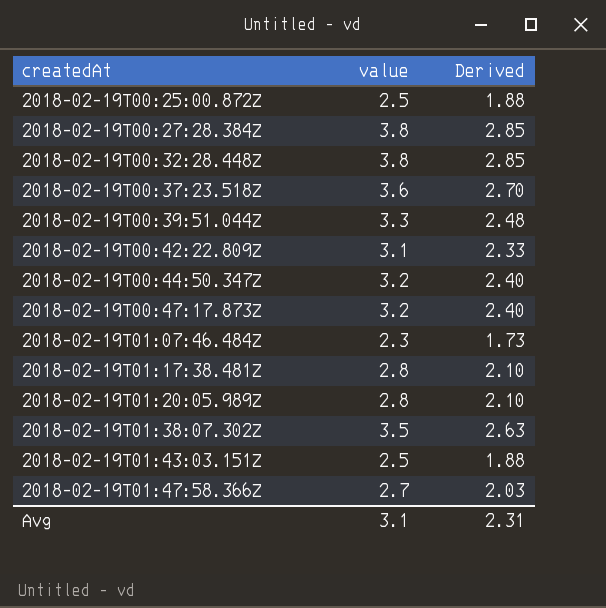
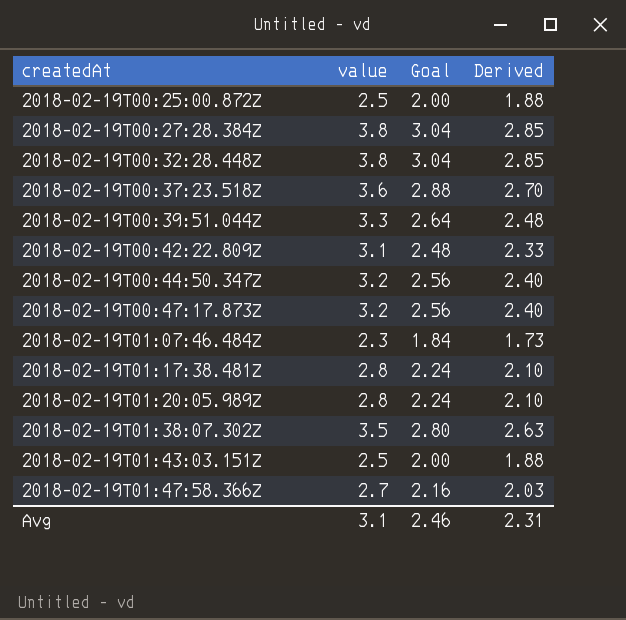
column Goal | formula: none -> [value] * 0.8

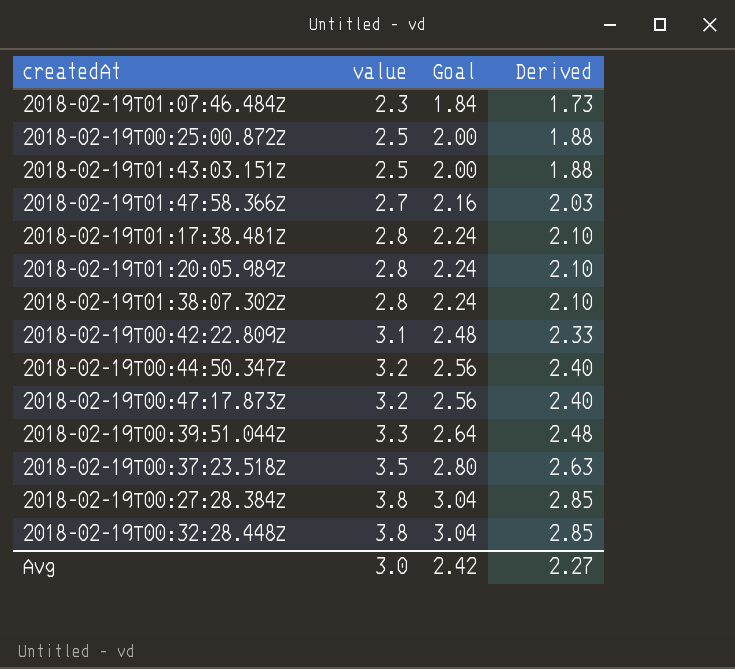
row order: createdAt ascending -> value ascending
2018-02-19T01:38:07.302Z | value: 3.5 -> 2.8
2018-02-19T01:38:07.302Z | Goal: 2.80 -> 2.24
2018-02-19T01:38:07.302Z | Derived: 2.63 -> 2.10
2018-02-19T00:37:23.518Z | value: 3.6 -> 3.5
2018-02-19T00:37:23.518Z | Goal: 2.88 -> 2.80
2018-02-19T00:37:23.518Z | Derived: 2.70 -> 2.63
Avg | value: 3.1 -> 3.0
Avg | Goal: 2.46 -> 2.42
Avg | Derived: 2.31 -> 2.27

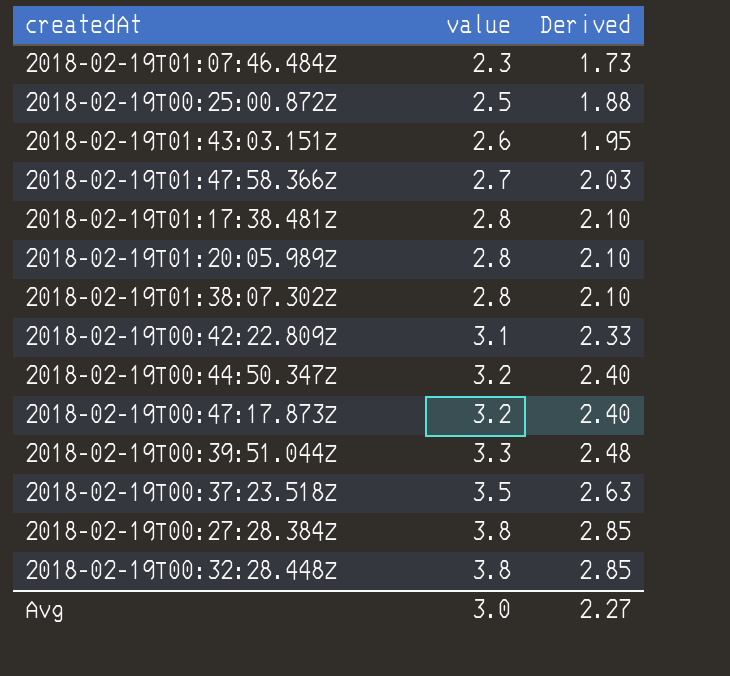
column Goal | formula: [value] * 0.8 -> none
2018-02-19T01:43:03.151Z | value: 2.5 -> 2.6
2018-02-19T01:43:03.151Z | Derived: 1.88 -> 1.95

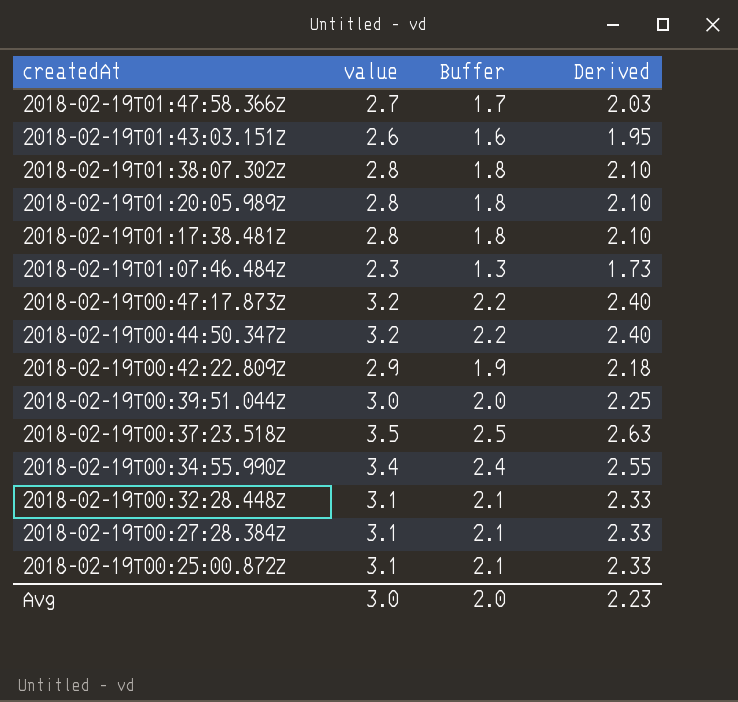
row order: value ascending -> createdAt descending
column Buffer | formula: none -> [value] - 1
2018-02-19T00:42:22.809Z | value: 3.1 -> 2.9
2018-02-19T00:42:22.809Z | Derived: 2.33 -> 2.18
2018-02-19T00:39:51.044Z | value: 3.3 -> 3.0
2018-02-19T00:39:51.044Z | Derived: 2.48 -> 2.25
row 2018-02-19T00:34:55.990Z: none -> 3.4 | 2.4 | 2.55
2018-02-19T00:32:28.448Z | value: 3.8 -> 3.1
2018-02-19T00:32:28.448Z | Derived: 2.85 -> 2.33
2018-02-19T00:27:28.384Z | value: 3.8 -> 3.1
2018-02-19T00:27:28.384Z | Derived: 2.85 -> 2.33
2018-02-19T00:25:00.872Z | value: 2.5 -> 3.1
2018-02-19T00:25:00.872Z | Derived: 1.88 -> 2.33
Avg | Derived: 2.27 -> 2.23

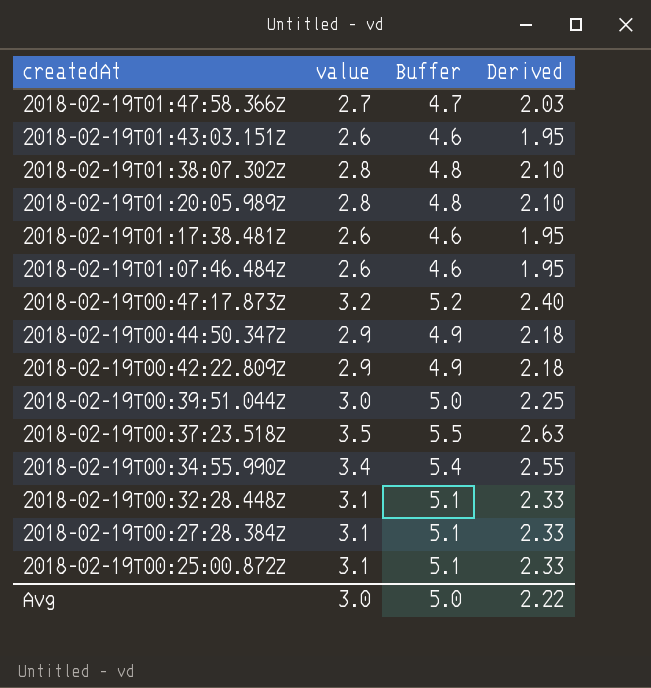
column Buffer | formula: [value] - 1 -> [value] + 2
2018-02-19T01:17:38.481Z | value: 2.8 -> 2.6
2018-02-19T01:17:38.481Z | Derived: 2.10 -> 1.95
2018-02-19T01:07:46.484Z | value: 2.3 -> 2.6
2018-02-19T01:07:46.484Z | Derived: 1.73 -> 1.95
2018-02-19T00:44:50.347Z | value: 3.2 -> 2.9
2018-02-19T00:44:50.347Z | Derived: 2.40 -> 2.18
Avg | Buffer: 2.0 -> 5.0
Avg | Derived: 2.23 -> 2.22

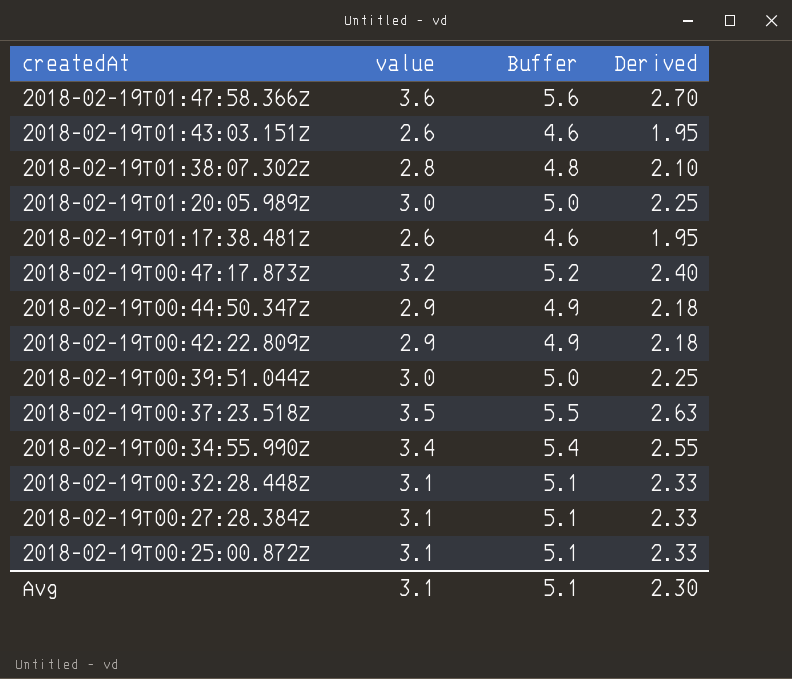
row 2018-02-19T01:07:46.484Z: 2.6 | 4.6 | 1.95 -> none
2018-02-19T01:47:58.366Z | value: 2.7 -> 3.6
2018-02-19T01:47:58.366Z | Buffer: 4.7 -> 5.6
2018-02-19T01:47:58.366Z | Derived: 2.03 -> 2.70
2018-02-19T01:20:05.989Z | value: 2.8 -> 3.0
2018-02-19T01:20:05.989Z | Buffer: 4.8 -> 5.0
2018-02-19T01:20:05.989Z | Derived: 2.10 -> 2.25
Avg | value: 3.0 -> 3.1
Avg | Buffer: 5.0 -> 5.1
Avg | Derived: 2.22 -> 2.30

